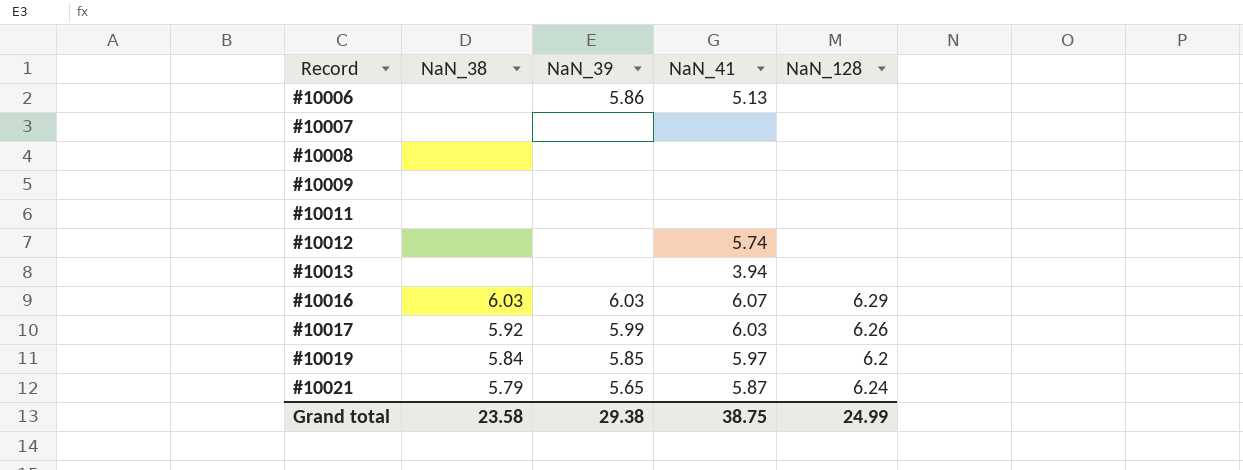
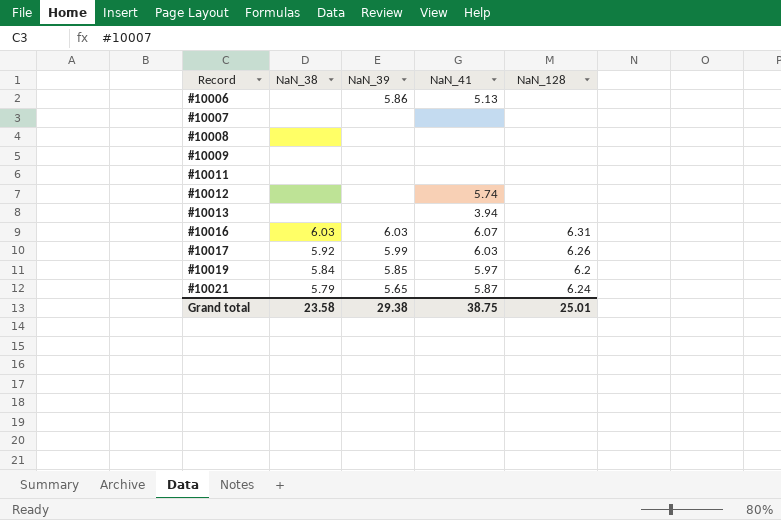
#10016 | NaN_128: 6.29 -> 6.31
Grand total | NaN_128: 24.99 -> 25.01

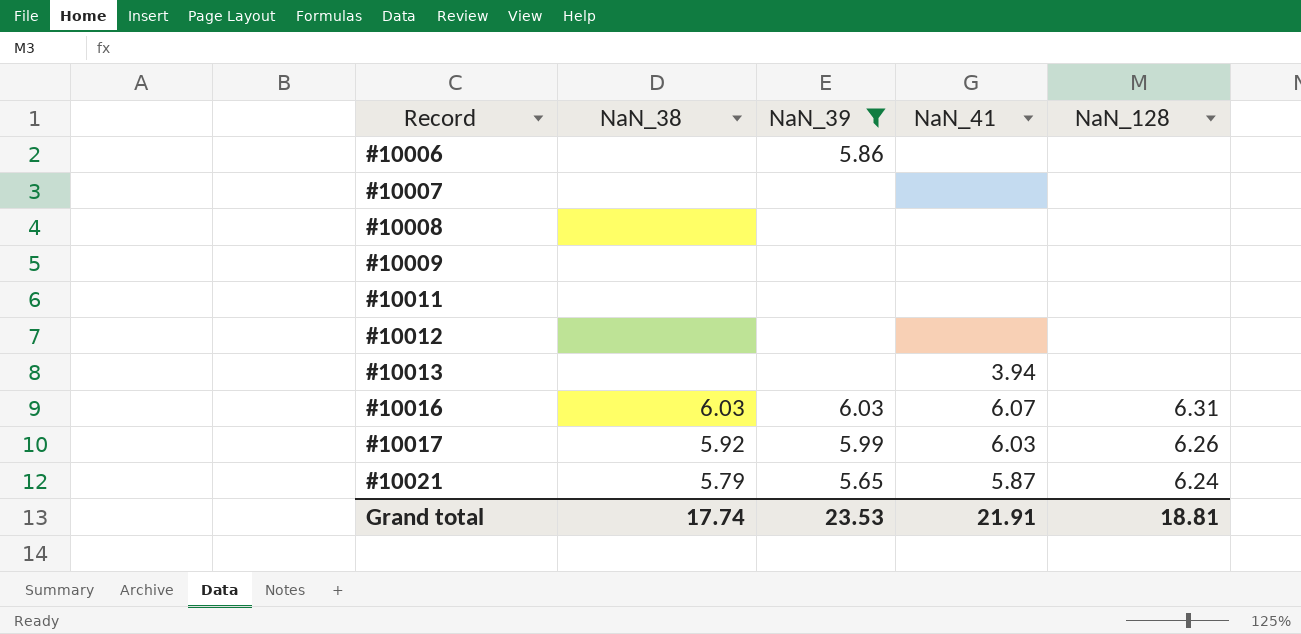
filter: none -> NaN_39 != 5.85
#10006 | NaN_41: 5.13 -> none
#10012 | NaN_41: 5.74 -> none
Grand total | NaN_38: 23.58 -> 17.74
Grand total | NaN_39: 29.38 -> 23.53
Grand total | NaN_41: 38.75 -> 21.91
Grand total | NaN_128: 25.01 -> 18.81

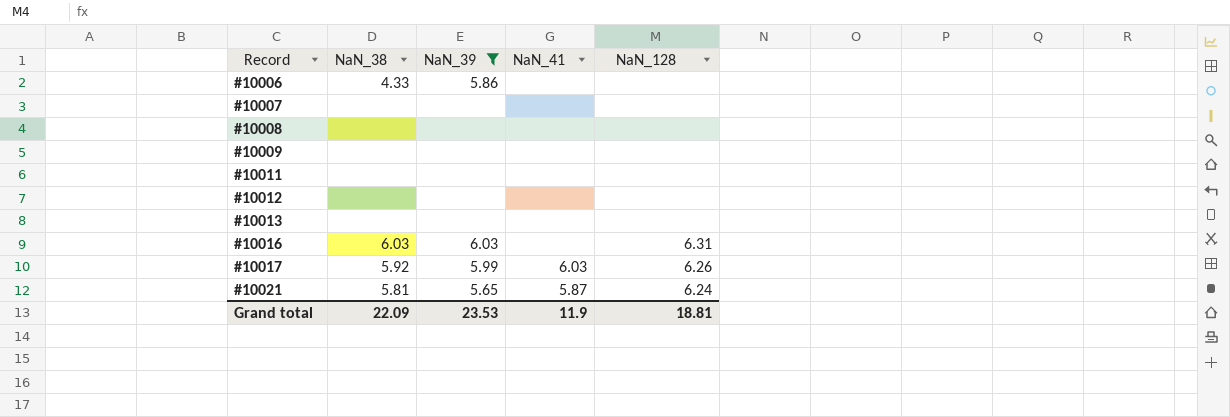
#10006 | NaN_38: none -> 4.33
#10013 | NaN_41: 3.94 -> none
#10016 | NaN_41: 6.07 -> none
#10021 | NaN_38: 5.79 -> 5.81
Grand total | NaN_38: 17.74 -> 22.09
Grand total | NaN_41: 21.91 -> 11.9

